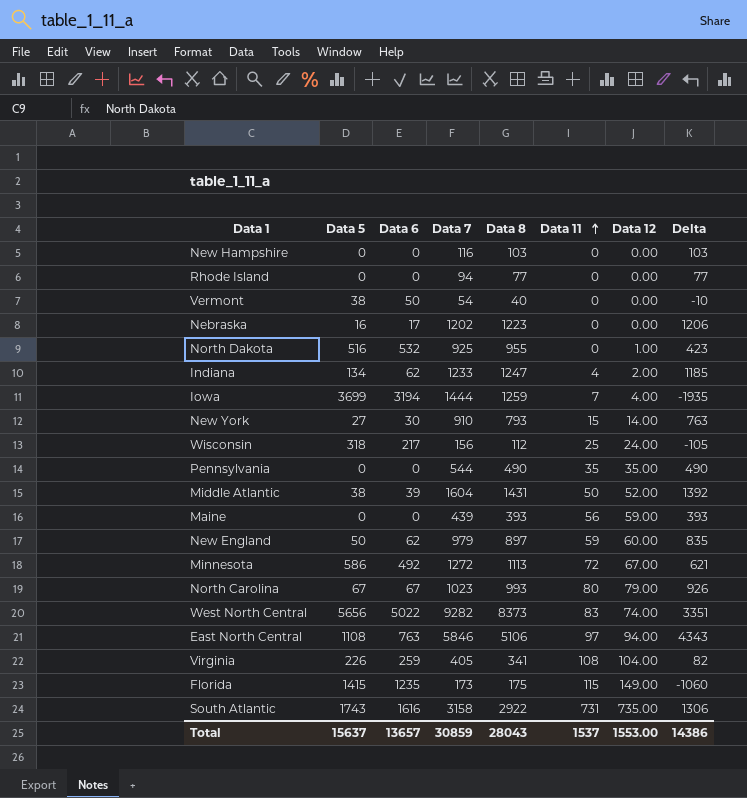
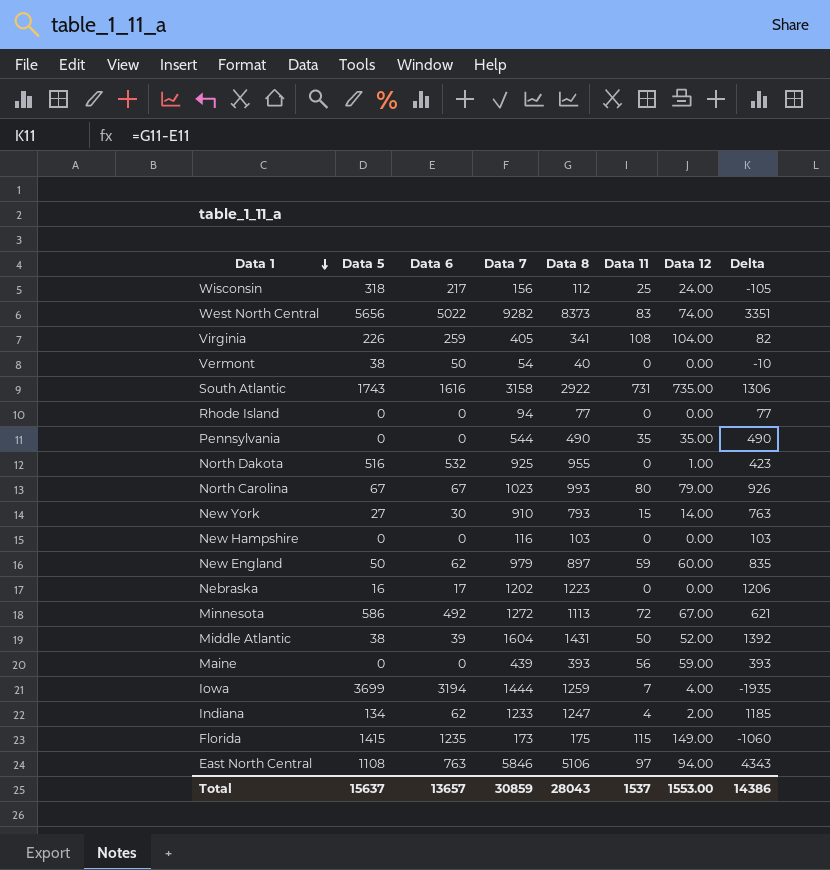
row order: Data 11 ascending -> Data 1 descending

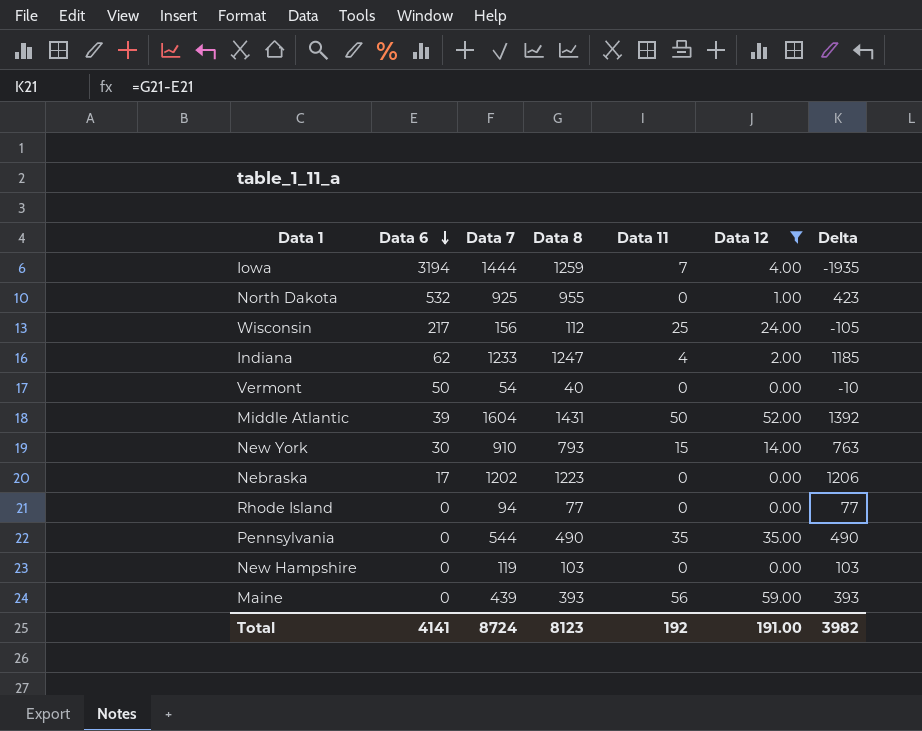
filter: none -> Data 12 <= 59.00
row order: Data 1 descending -> Data 6 descending
column Data 5 | position: 2 -> none
New Hampshire | Data 7: 116 -> 119
Total | Data 6: 13657 -> 4141
Total | Data 7: 30859 -> 8724
Total | Data 8: 28043 -> 8123
Total | Data 11: 1537 -> 192
Total | Data 12: 1553.00 -> 191.00
Total | Delta: 14386 -> 3982

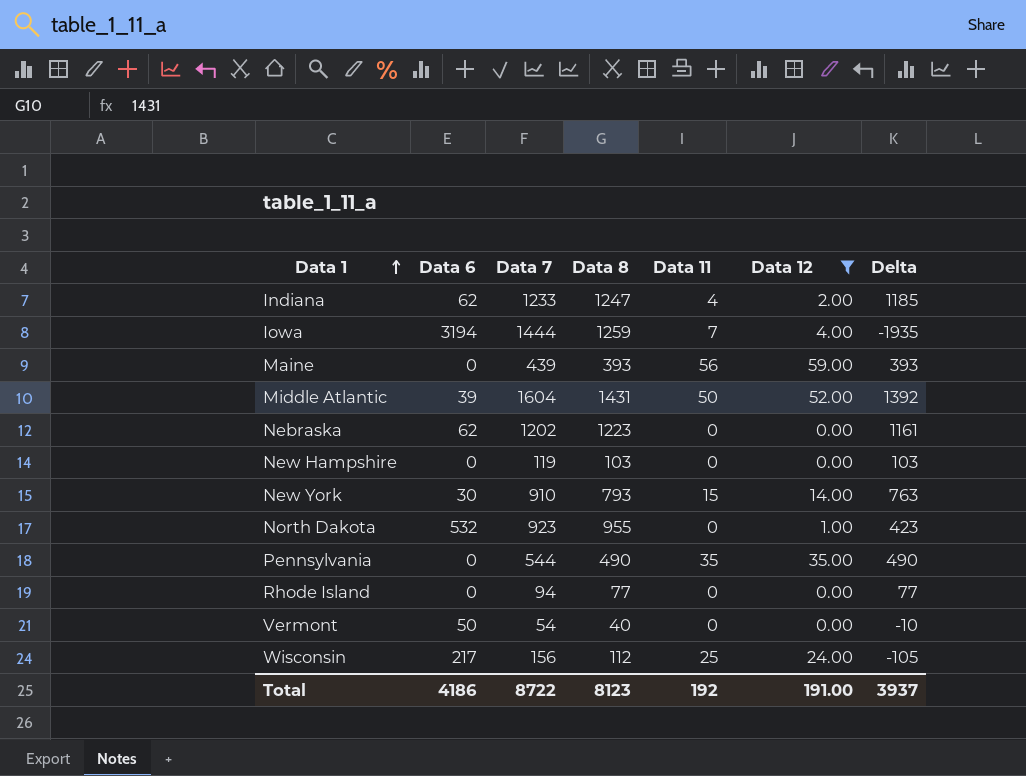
row order: Data 6 descending -> Data 1 ascending
Nebraska | Data 6: 17 -> 62
Nebraska | Delta: 1206 -> 1161
North Dakota | Data 7: 925 -> 923
Total | Data 6: 4141 -> 4186
Total | Data 7: 8724 -> 8722
Total | Delta: 3982 -> 3937

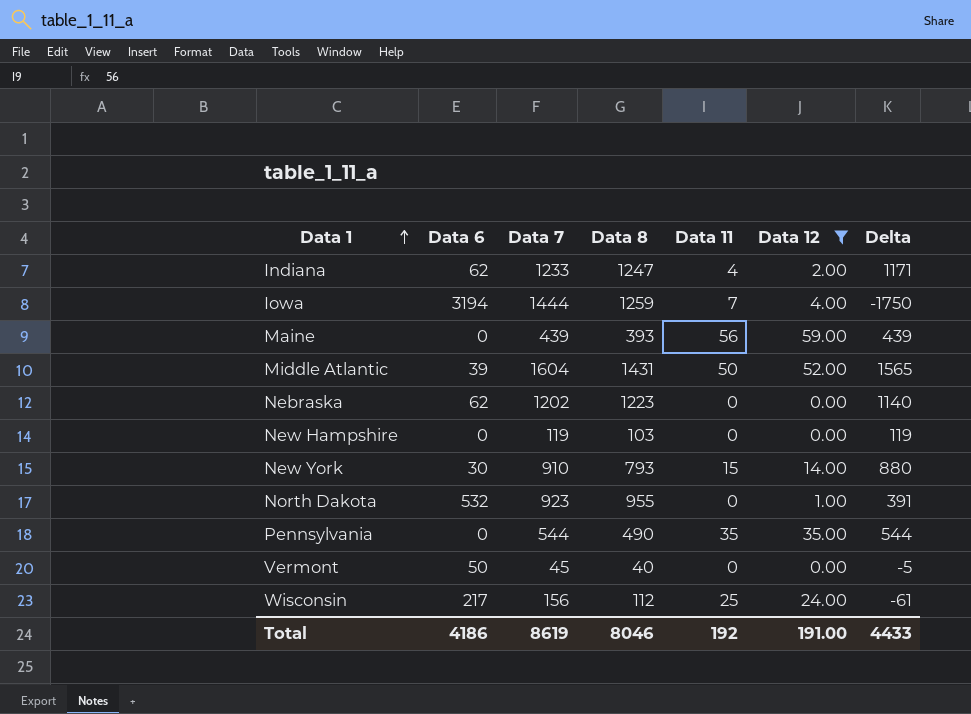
column Delta | formula: [Data 8] - [Data 6] -> [Data 7] - [Data 6]
row Rhode Island: 0 | 94 | 77 | 0 | 0.00 | 77 -> none
Vermont | Data 7: 54 -> 45
Total | Data 7: 8722 -> 8619
Total | Data 8: 8123 -> 8046
Total | Delta: 3937 -> 4433

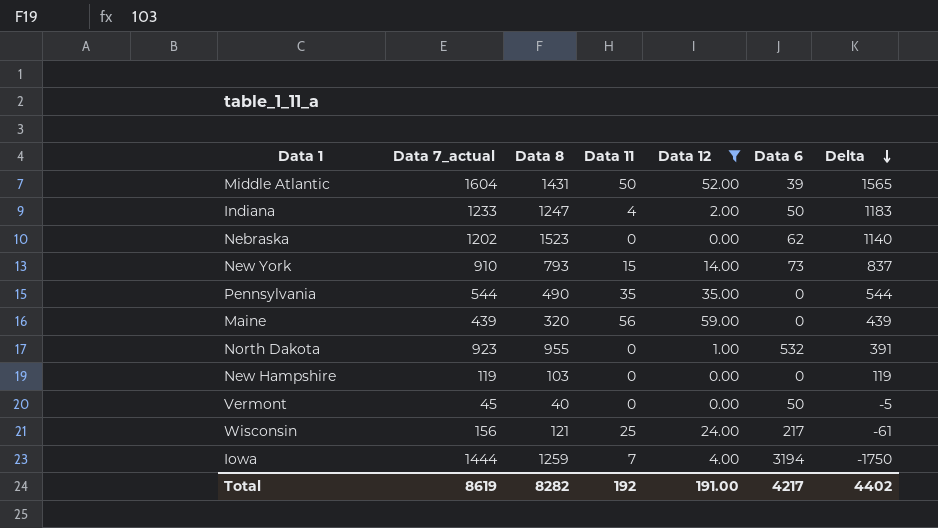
row order: Data 1 ascending -> Delta descending
column name: Data 7 -> Data 7_actual
column Data 6 | position: 2 -> 6
Indiana | Data 6: 62 -> 50
Indiana | Delta: 1171 -> 1183
Nebraska | Data 8: 1223 -> 1523
New York | Data 6: 30 -> 73
New York | Delta: 880 -> 837
Maine | Data 8: 393 -> 320
Wisconsin | Data 8: 112 -> 121
Total | Data 8: 8046 -> 8282
Total | Data 6: 4186 -> 4217
Total | Delta: 4433 -> 4402

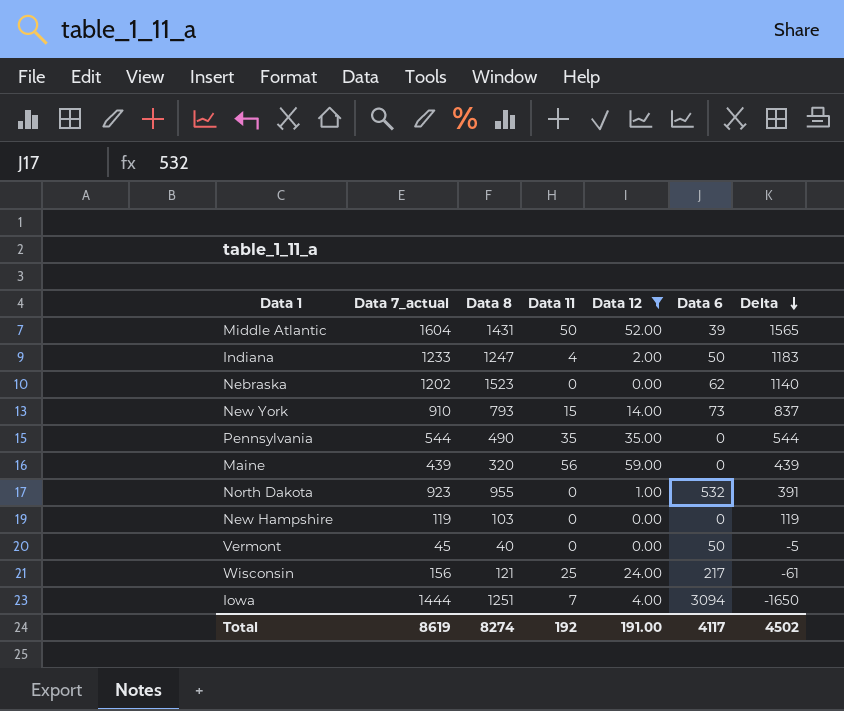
Iowa | Data 8: 1259 -> 1251
Iowa | Data 6: 3194 -> 3094
Iowa | Delta: -1750 -> -1650
Total | Data 8: 8282 -> 8274
Total | Data 6: 4217 -> 4117
Total | Delta: 4402 -> 4502

